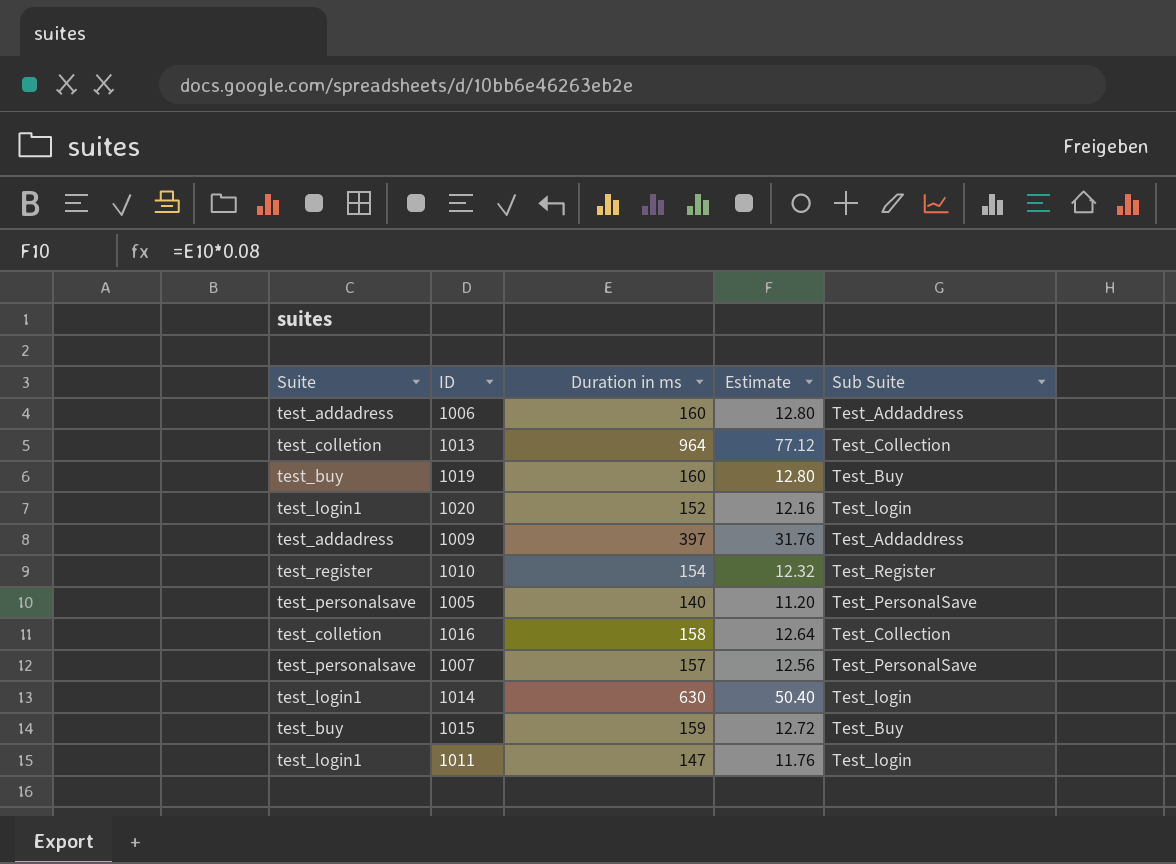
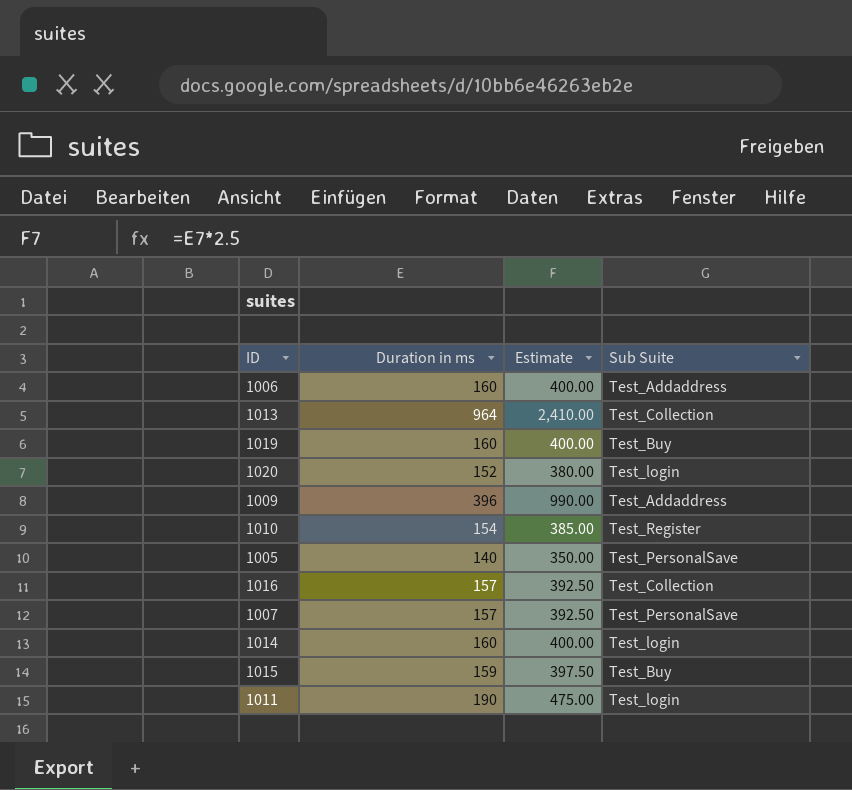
column Suite | position: 1 -> none
column Estimate | formula: [Duration in ms] * 0.08 -> [Duration in ms] * 2.5
1009 | Duration in ms: 397 -> 396
1016 | Duration in ms: 158 -> 157
1014 | Duration in ms: 630 -> 160
1011 | Duration in ms: 147 -> 190

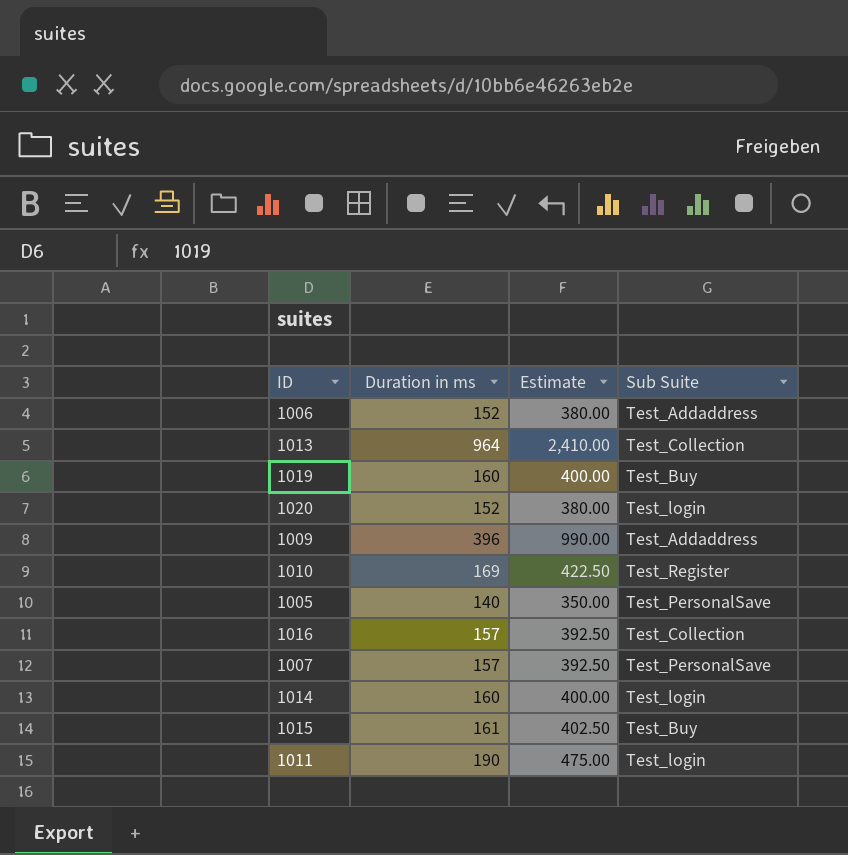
1006 | Duration in ms: 160 -> 152
1006 | Estimate: 400.00 -> 380.00
1010 | Duration in ms: 154 -> 169
1010 | Estimate: 385.00 -> 422.50
1015 | Duration in ms: 159 -> 161
1015 | Estimate: 397.50 -> 402.50

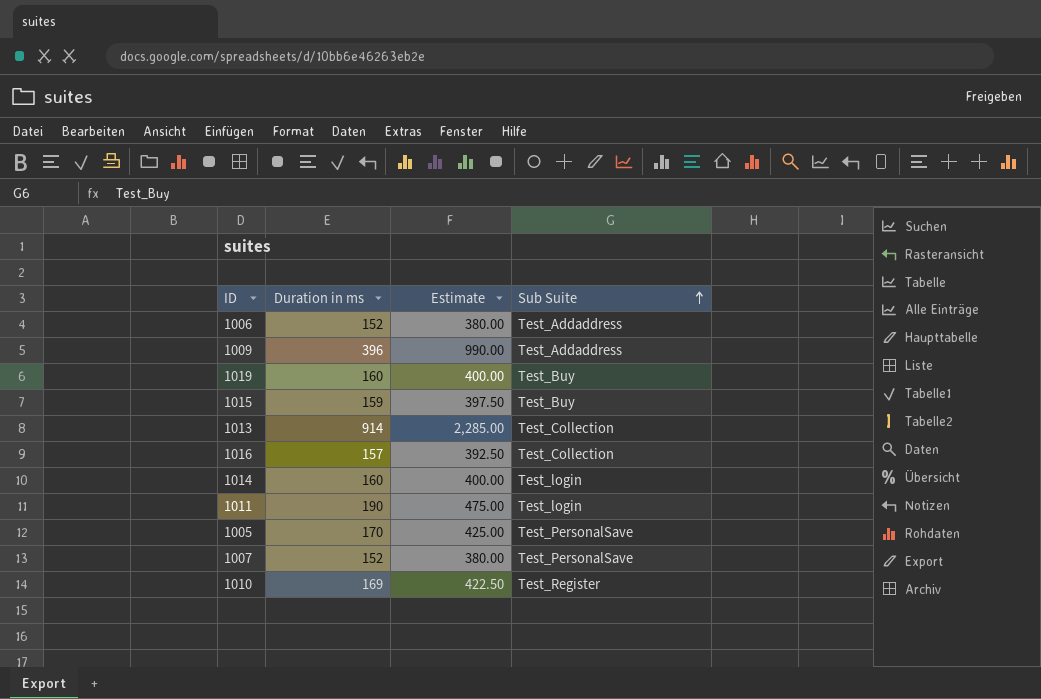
row order: none -> Sub Suite ascending
row 1020: 152 | 380.00 | Test_login -> none
1015 | Duration in ms: 161 -> 159
1015 | Estimate: 402.50 -> 397.50
1013 | Duration in ms: 964 -> 914
1013 | Estimate: 2,410.00 -> 2,285.00
1005 | Duration in ms: 140 -> 170
1005 | Estimate: 350.00 -> 425.00
1007 | Duration in ms: 157 -> 152
1007 | Estimate: 392.50 -> 380.00

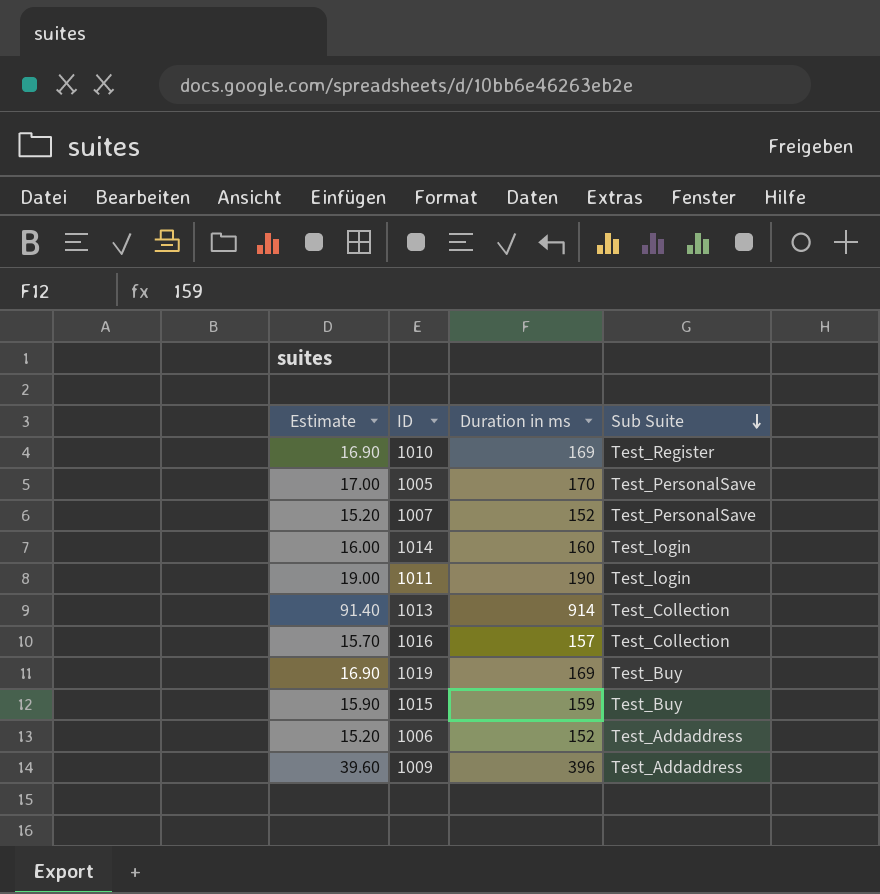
row order: Sub Suite ascending -> Sub Suite descending
column Estimate | formula: [Duration in ms] * 2.5 -> [Duration in ms] * 0.1
column Estimate | position: 3 -> 1
1019 | Duration in ms: 160 -> 169

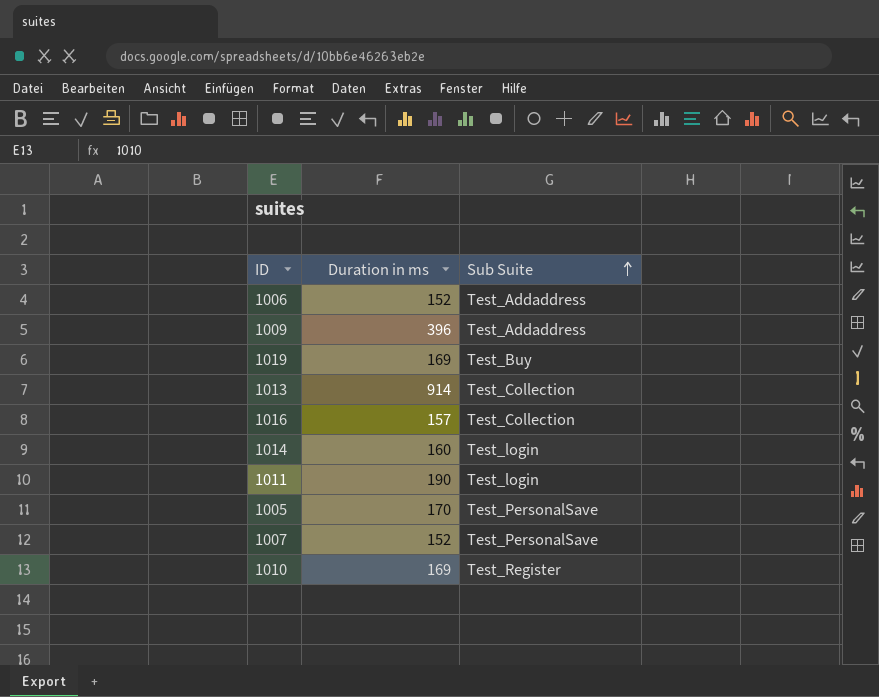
row order: Sub Suite descending -> Sub Suite ascending
column Estimate | formula: [Duration in ms] * 0.1 -> none
row 1015: 15.90 | 159 | Test_Buy -> none

